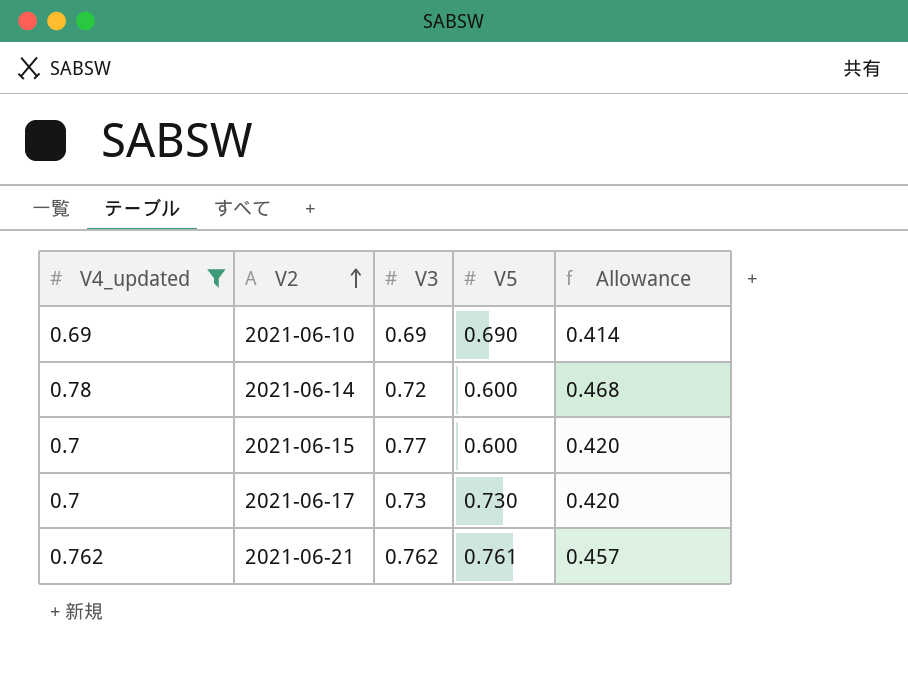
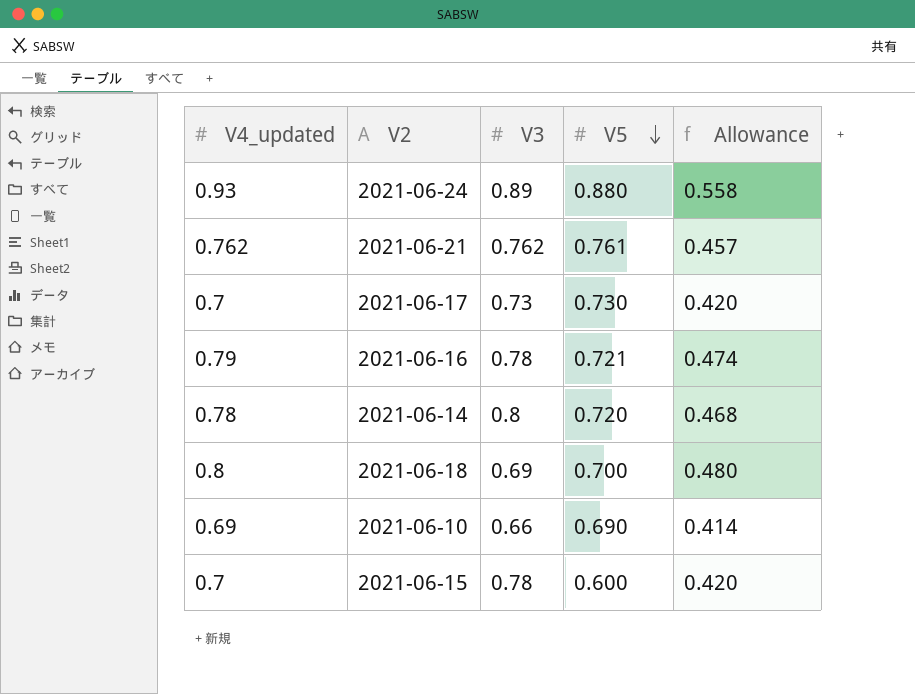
filter: V4_updated <= 0.78 -> none
row order: V2 ascending -> V5 descending
2021-06-14 | V3: 0.72 -> 0.8
2021-06-14 | V5: 0.600 -> 0.720
2021-06-10 | V3: 0.69 -> 0.66
2021-06-15 | V3: 0.77 -> 0.78

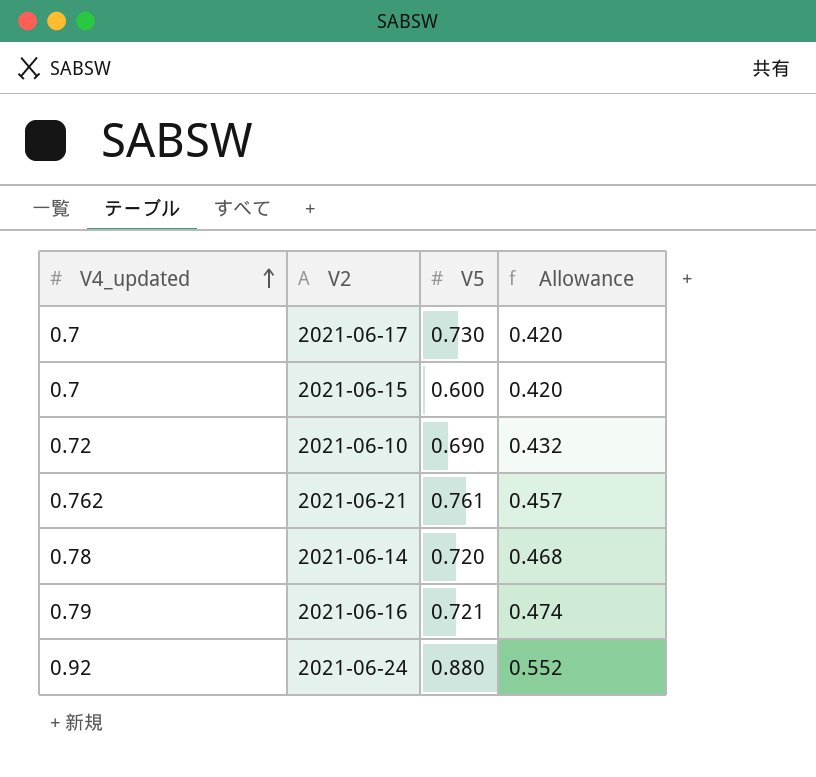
row order: V5 descending -> V4_updated ascending
column V3 | position: 3 -> none
row 2021-06-18: 0.8 | 0.69 | 0.700 | 0.480 -> none
2021-06-10 | V4_updated: 0.69 -> 0.72
2021-06-10 | Allowance: 0.414 -> 0.432
2021-06-24 | V4_updated: 0.93 -> 0.92
2021-06-24 | Allowance: 0.558 -> 0.552

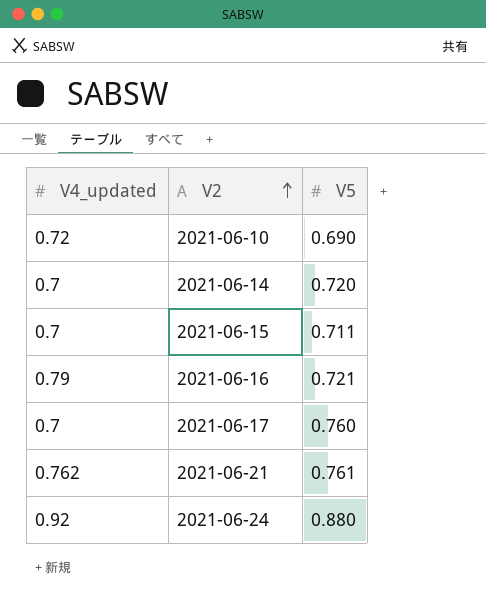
row order: V4_updated ascending -> V2 ascending
column Allowance | formula: [V4_updated] * 0.6 -> none
2021-06-14 | V4_updated: 0.78 -> 0.7
2021-06-15 | V5: 0.600 -> 0.711
2021-06-17 | V5: 0.730 -> 0.760

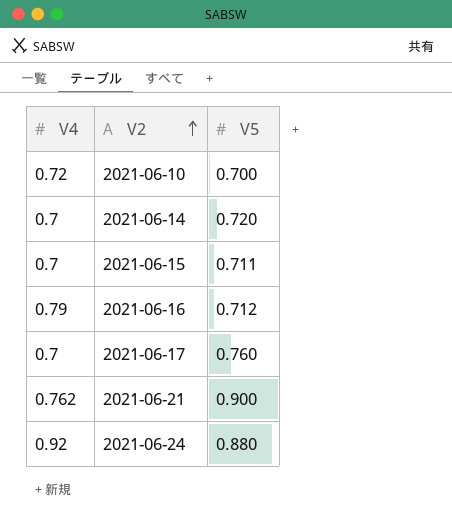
column name: V4_updated -> V4
2021-06-10 | V5: 0.690 -> 0.700
2021-06-16 | V5: 0.721 -> 0.712
2021-06-21 | V5: 0.761 -> 0.900

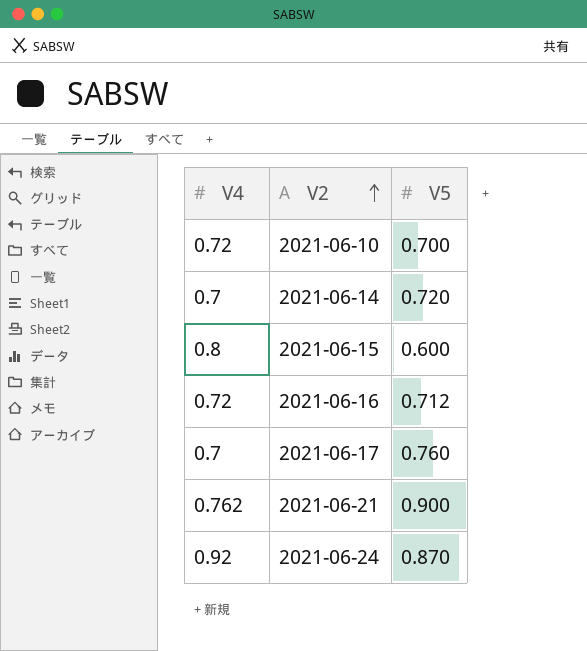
2021-06-15 | V4: 0.7 -> 0.8
2021-06-15 | V5: 0.711 -> 0.600
2021-06-16 | V4: 0.79 -> 0.72
2021-06-24 | V5: 0.880 -> 0.870

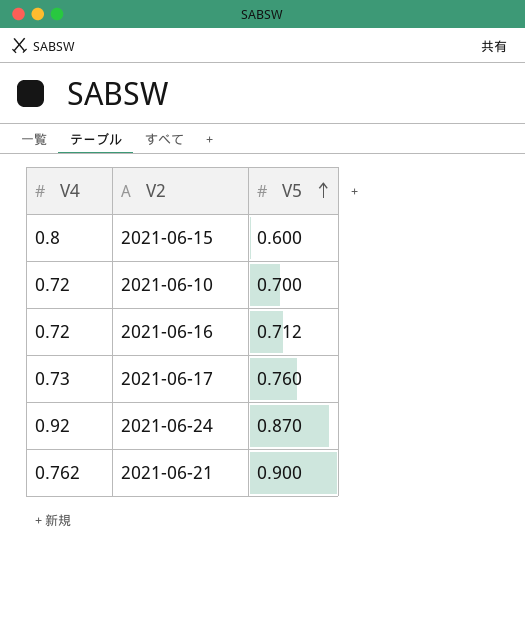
row order: V2 ascending -> V5 ascending
row 2021-06-14: 0.7 | 0.720 -> none
2021-06-17 | V4: 0.7 -> 0.73

